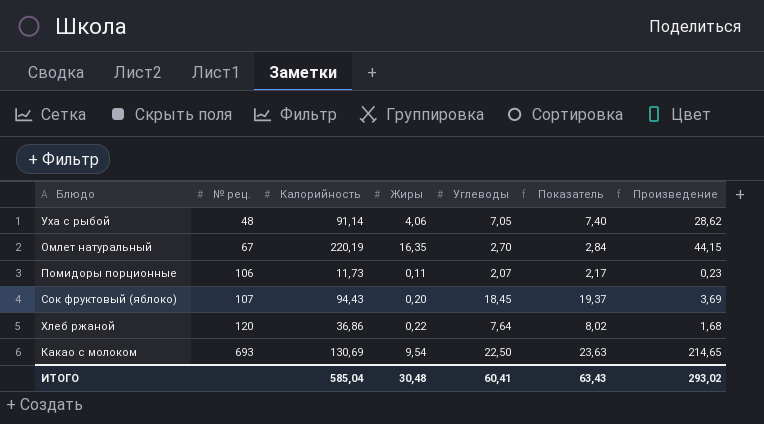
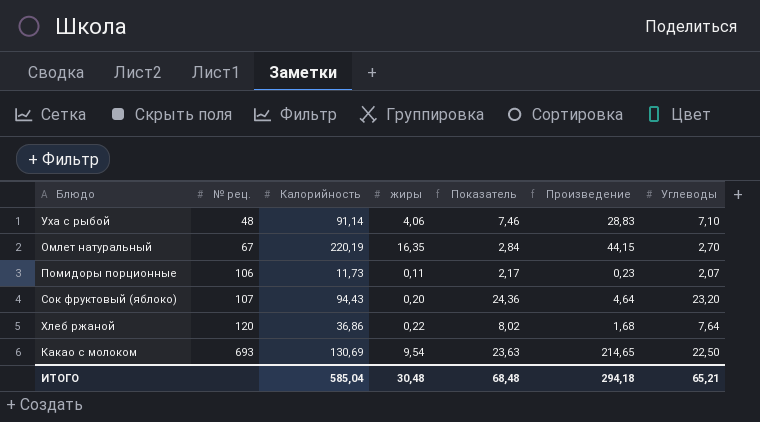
column name: Жиры -> жиры
column Углеводы | position: 5 -> 7
Уха с рыбой | Показатель: 7,40 -> 7,46
Уха с рыбой | Произведение: 28,62 -> 28,83
Уха с рыбой | Углеводы: 7,05 -> 7,10
Сок фруктовый (яблоко) | Показатель: 19,37 -> 24,36
Сок фруктовый (яблоко) | Произведение: 3,69 -> 4,64
Сок фруктовый (яблоко) | Углеводы: 18,45 -> 23,20
ИТОГО | Показатель: 63,43 -> 68,48
ИТОГО | Произведение: 293,02 -> 294,18
ИТОГО | Углеводы: 60,41 -> 65,21

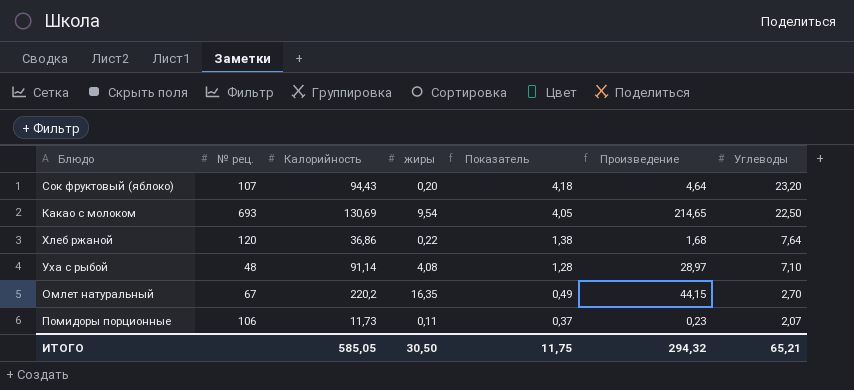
row order: № рец. ascending -> Показатель descending
column Показатель | formula: [Углеводы] * 1,05 -> [Углеводы] * 0,18
Уха с рыбой | жиры: 4,06 -> 4,08
Уха с рыбой | Произведение: 28,83 -> 28,97
Омлет натуральный | Калорийность: 220,19 -> 220,2
ИТОГО | Калорийность: 585,04 -> 585,05
ИТОГО | жиры: 30,48 -> 30,50
ИТОГО | Показатель: 68,48 -> 11,75
ИТОГО | Произведение: 294,18 -> 294,32

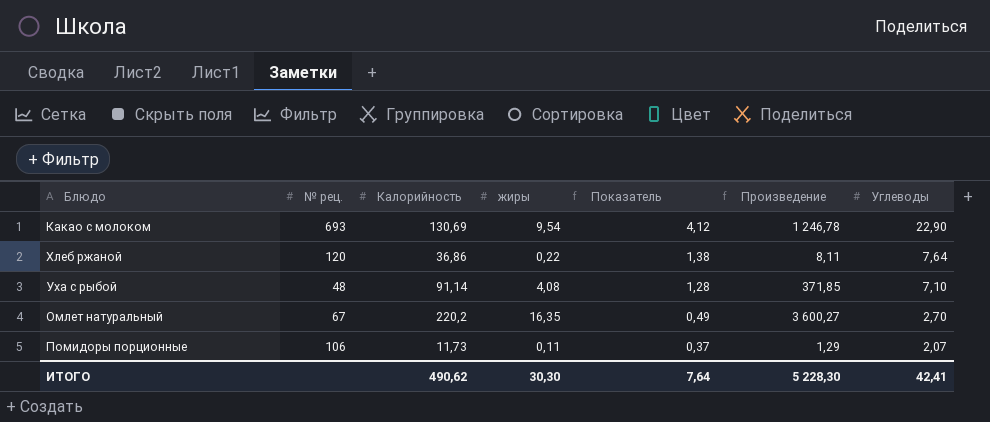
column Произведение | formula: [жиры] * [Углеводы] -> [Калорийность] * [жиры]
row Сок фруктовый (яблоко): 107 | 94,43 | 0,20 | 4,18 | 4,64 | 23,20 -> none
Какао с молоком | Показатель: 4,05 -> 4,12
Какао с молоком | Углеводы: 22,50 -> 22,90
ИТОГО | Калорийность: 585,05 -> 490,62
ИТОГО | жиры: 30,50 -> 30,30
ИТОГО | Показатель: 11,75 -> 7,64
ИТОГО | Произведение: 294,32 -> 5 228,30
ИТОГО | Углеводы: 65,21 -> 42,41

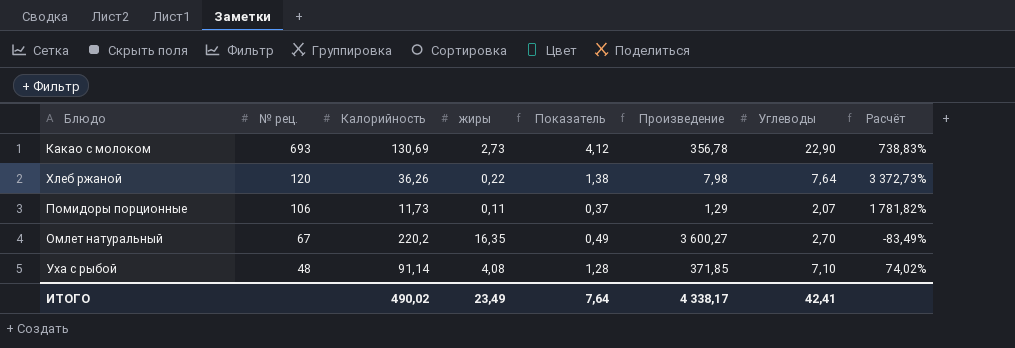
row order: Показатель descending -> № рец. descending
column Расчёт | formula: none -> ([Углеводы] - [жиры]) / [жиры]
Какао с молоком | жиры: 9,54 -> 2,73
Какао с молоком | Произведение: 1 246,78 -> 356,78
Хлеб ржаной | Калорийность: 36,86 -> 36,26
Хлеб ржаной | Произведение: 8,11 -> 7,98
ИТОГО | Калорийность: 490,62 -> 490,02
ИТОГО | жиры: 30,30 -> 23,49
ИТОГО | Произведение: 5 228,30 -> 4 338,17

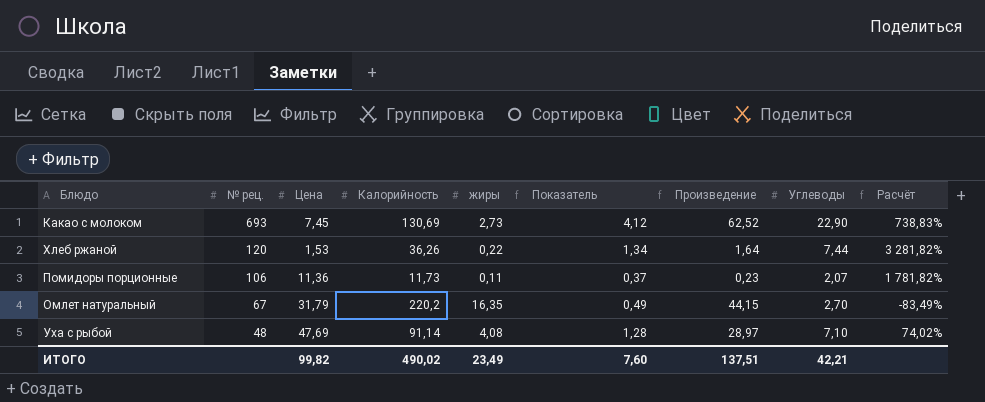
column Цена | position: none -> 3
column Произведение | formula: [Калорийность] * [жиры] -> [жиры] * [Углеводы]
Хлеб ржаной | Показатель: 1,38 -> 1,34
Хлеб ржаной | Углеводы: 7,64 -> 7,44
Хлеб ржаной | Расчёт: 3 372,73% -> 3 281,82%
ИТОГО | Показатель: 7,64 -> 7,60
ИТОГО | Произведение: 4 338,17 -> 137,51
ИТОГО | Углеводы: 42,41 -> 42,21

